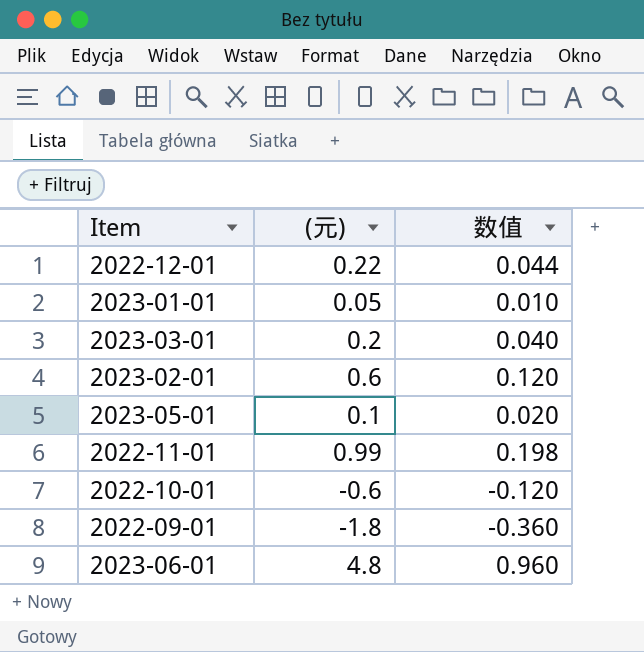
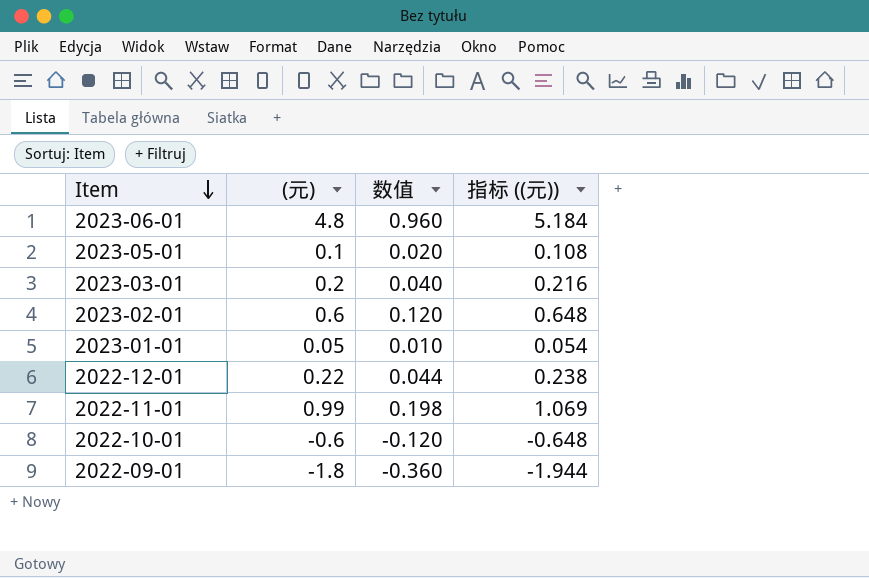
row order: none -> Item descending
column 指标 ((元)) | formula: none -> [(元)] * 1.08

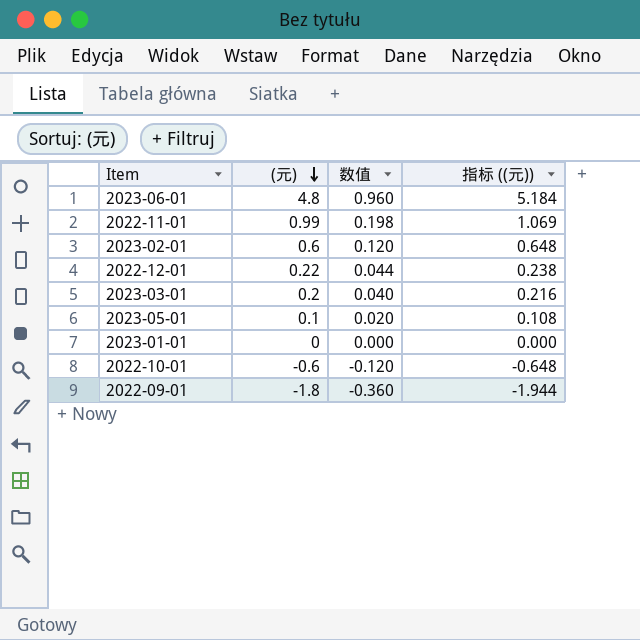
row order: Item descending -> (元) descending
2023-01-01 | (元): 0.05 -> 0
2023-01-01 | 数值: 0.010 -> 0.000
2023-01-01 | 指标 ((元)): 0.054 -> 0.000

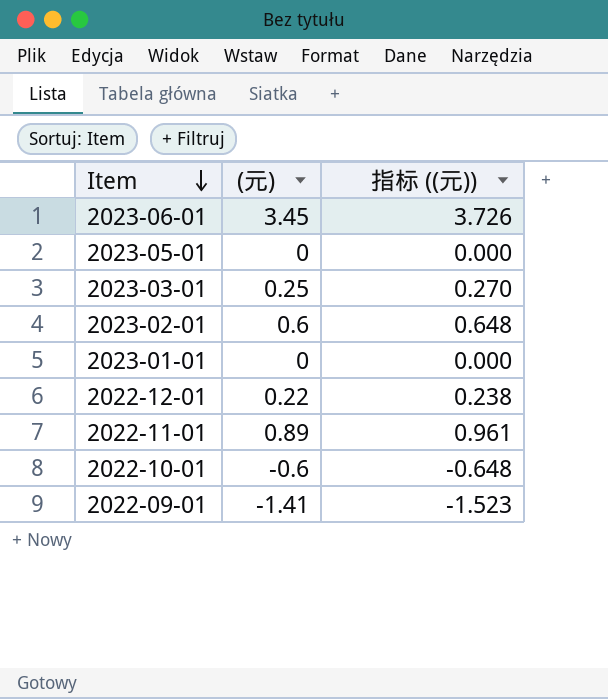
row order: (元) descending -> Item descending
column 数值 | formula: [(元)] * 0.2 -> none
2023-06-01 | (元): 4.8 -> 3.45
2023-06-01 | 指标 ((元)): 5.184 -> 3.726
2023-05-01 | (元): 0.1 -> 0
2023-05-01 | 指标 ((元)): 0.108 -> 0.000
2023-03-01 | (元): 0.2 -> 0.25
2023-03-01 | 指标 ((元)): 0.216 -> 0.270
2022-11-01 | (元): 0.99 -> 0.89
2022-11-01 | 指标 ((元)): 1.069 -> 0.961
2022-09-01 | (元): -1.8 -> -1.41
2022-09-01 | 指标 ((元)): -1.944 -> -1.523

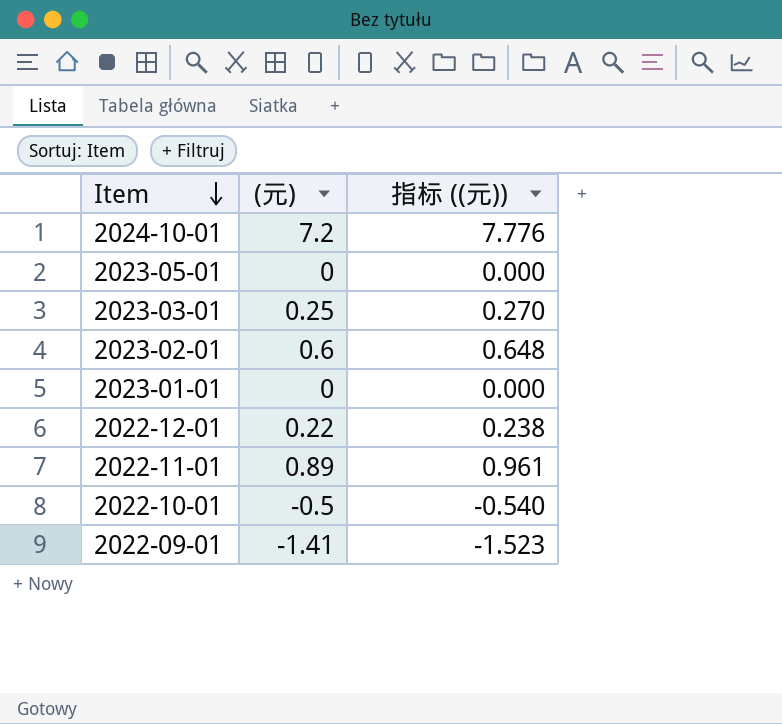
row 2023-06-01: 3.45 | 3.726 -> none
row 2024-10-01: none -> 7.2 | 7.776
2022-10-01 | (元): -0.6 -> -0.5
2022-10-01 | 指标 ((元)): -0.648 -> -0.540

